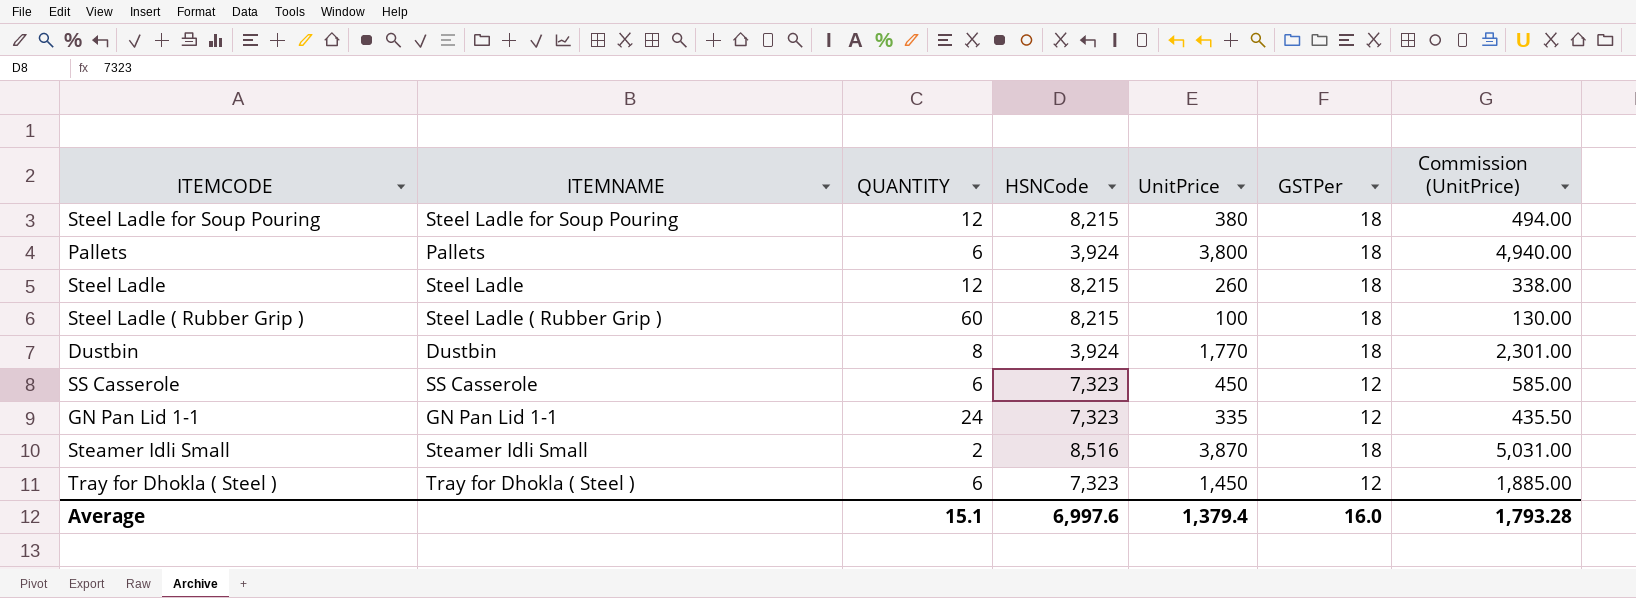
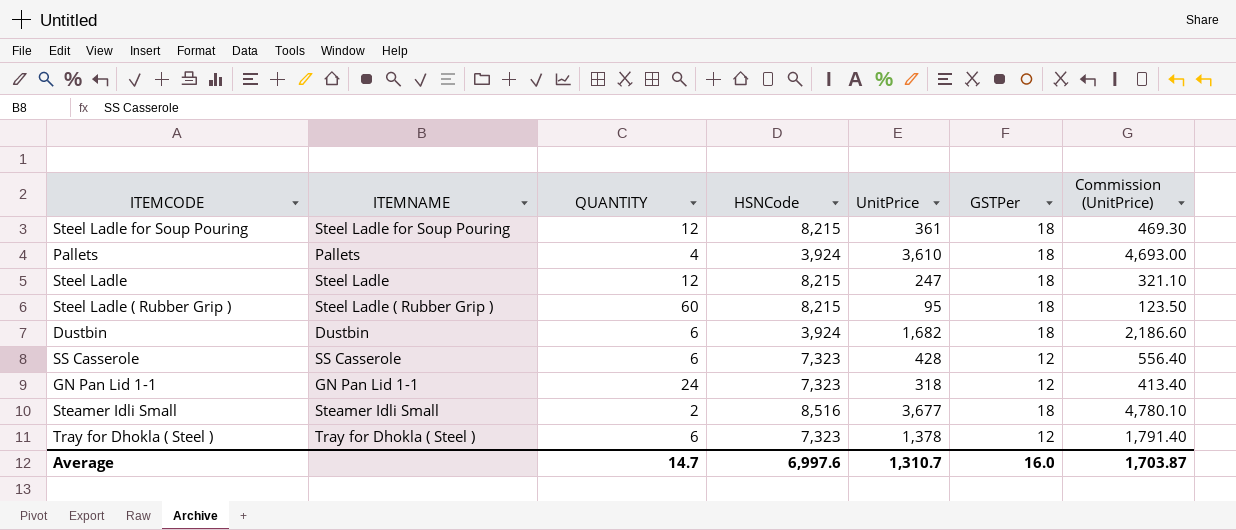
Steel Ladle for Soup Pouring | UnitPrice: 380 -> 361
Steel Ladle for Soup Pouring | Commission (UnitPrice): 494.00 -> 469.30
Pallets | QUANTITY: 6 -> 4
Pallets | UnitPrice: 3,800 -> 3,610
Pallets | Commission (UnitPrice): 4,940.00 -> 4,693.00
Steel Ladle | UnitPrice: 260 -> 247
Steel Ladle | Commission (UnitPrice): 338.00 -> 321.10
Steel Ladle ( Rubber Grip ) | UnitPrice: 100 -> 95
Steel Ladle ( Rubber Grip ) | Commission (UnitPrice): 130.00 -> 123.50
Dustbin | QUANTITY: 8 -> 6
Dustbin | UnitPrice: 1,770 -> 1,682
Dustbin | Commission (UnitPrice): 2,301.00 -> 2,186.60
SS Casserole | UnitPrice: 450 -> 428
SS Casserole | Commission (UnitPrice): 585.00 -> 556.40
GN Pan Lid 1-1 | UnitPrice: 335 -> 318
GN Pan Lid 1-1 | Commission (UnitPrice): 435.50 -> 413.40
Steamer Idli Small | UnitPrice: 3,870 -> 3,677
Steamer Idli Small | Commission (UnitPrice): 5,031.00 -> 4,780.10
Tray for Dhokla ( Steel ) | UnitPrice: 1,450 -> 1,378
Tray for Dhokla ( Steel ) | Commission (UnitPrice): 1,885.00 -> 1,791.40
Average | QUANTITY: 15.1 -> 14.7
Average | UnitPrice: 1,379.4 -> 1,310.7
Average | Commission (UnitPrice): 1,793.28 -> 1,703.87

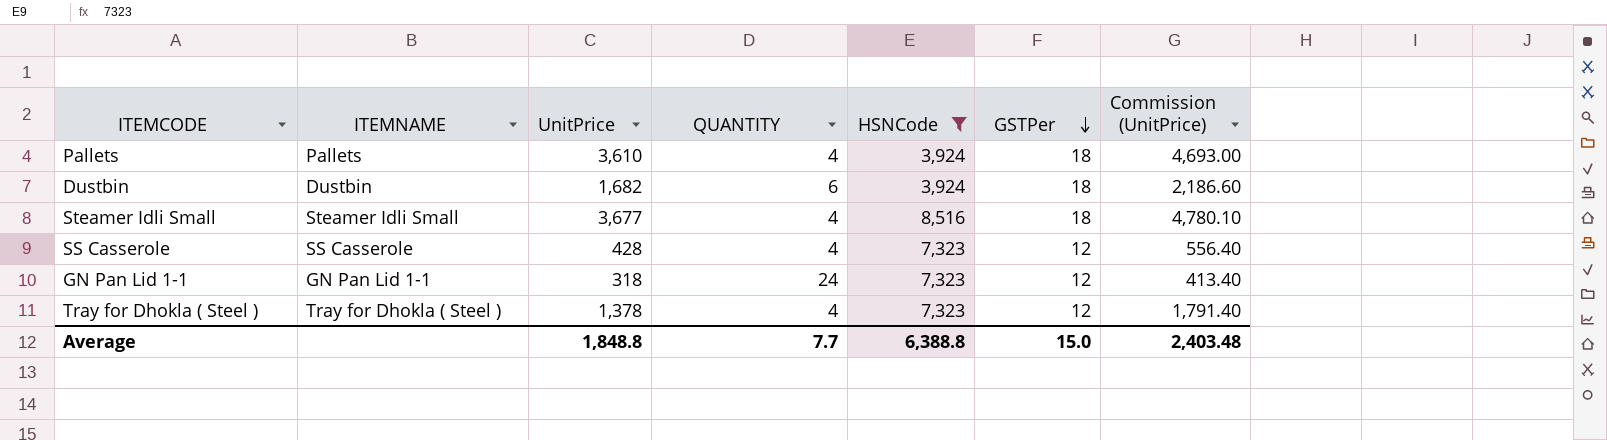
filter: none -> HSNCode != 8,215
row order: none -> GSTPer descending
column UnitPrice | position: 5 -> 3
Steamer Idli Small | QUANTITY: 2 -> 4
SS Casserole | QUANTITY: 6 -> 4
Tray for Dhokla ( Steel ) | QUANTITY: 6 -> 4
Average | UnitPrice: 1,310.7 -> 1,848.8
Average | QUANTITY: 14.7 -> 7.7
Average | HSNCode: 6,997.6 -> 6,388.8
Average | GSTPer: 16.0 -> 15.0
Average | Commission (UnitPrice): 1,703.87 -> 2,403.48

